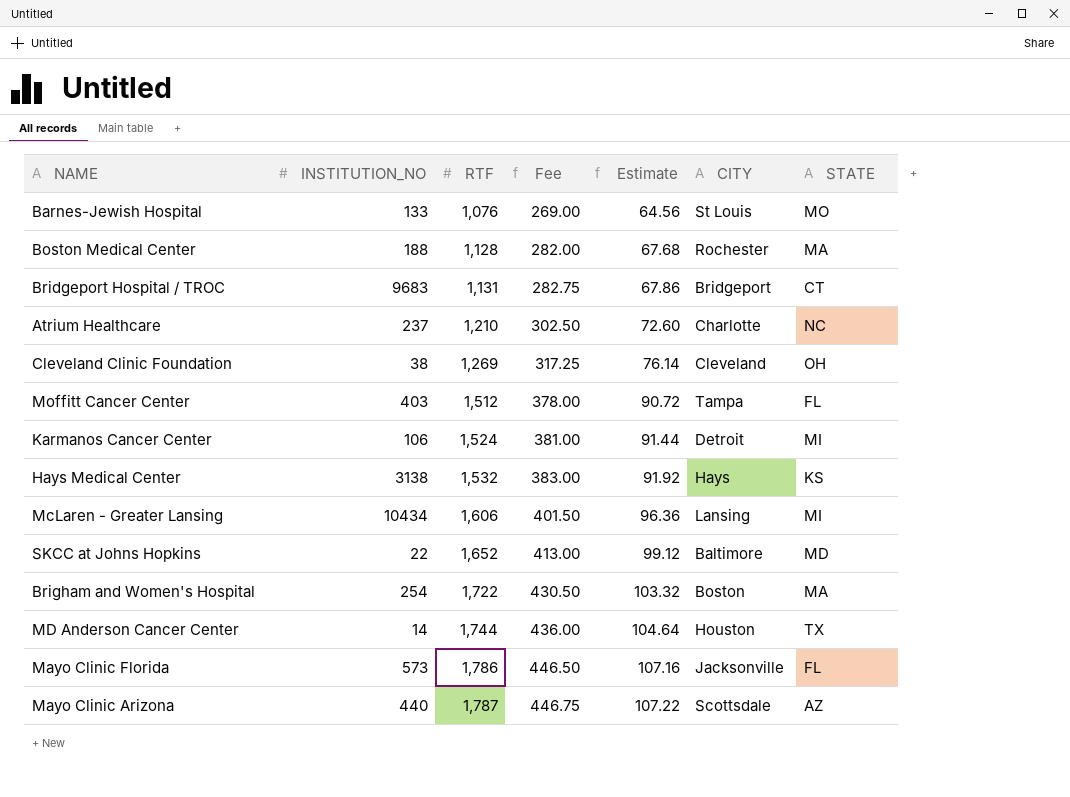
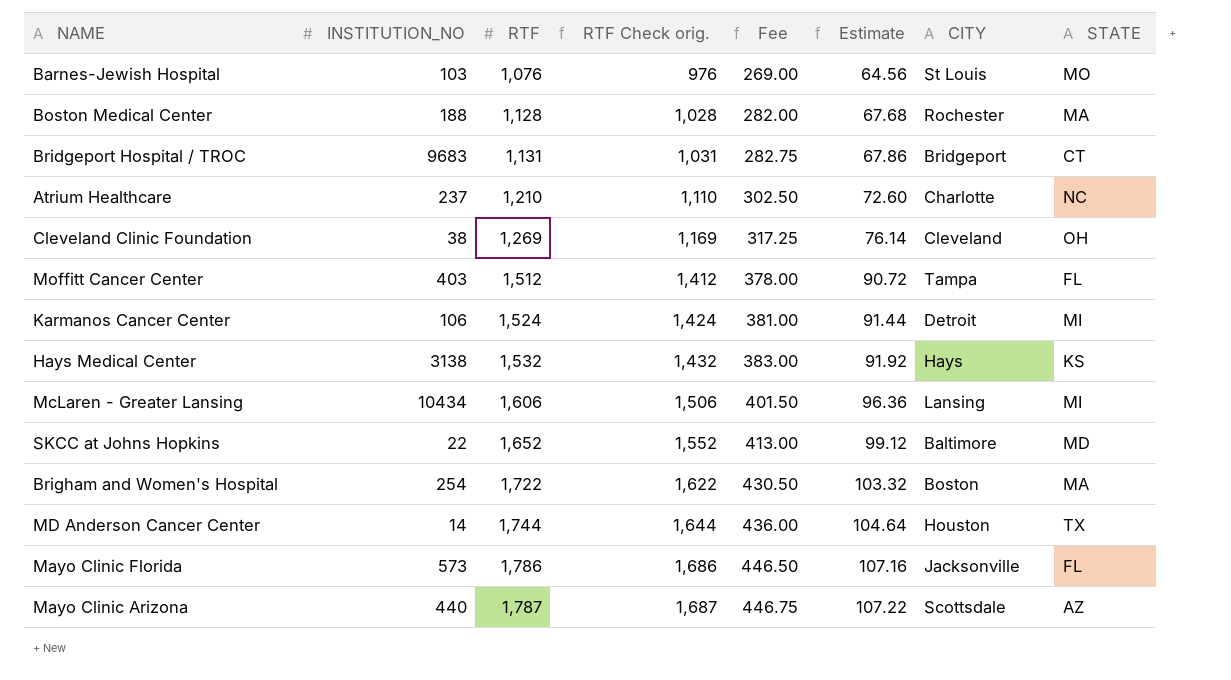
column RTF Check orig. | formula: none -> [RTF] - 100
Barnes-Jewish Hospital | INSTITUTION_NO: 133 -> 103

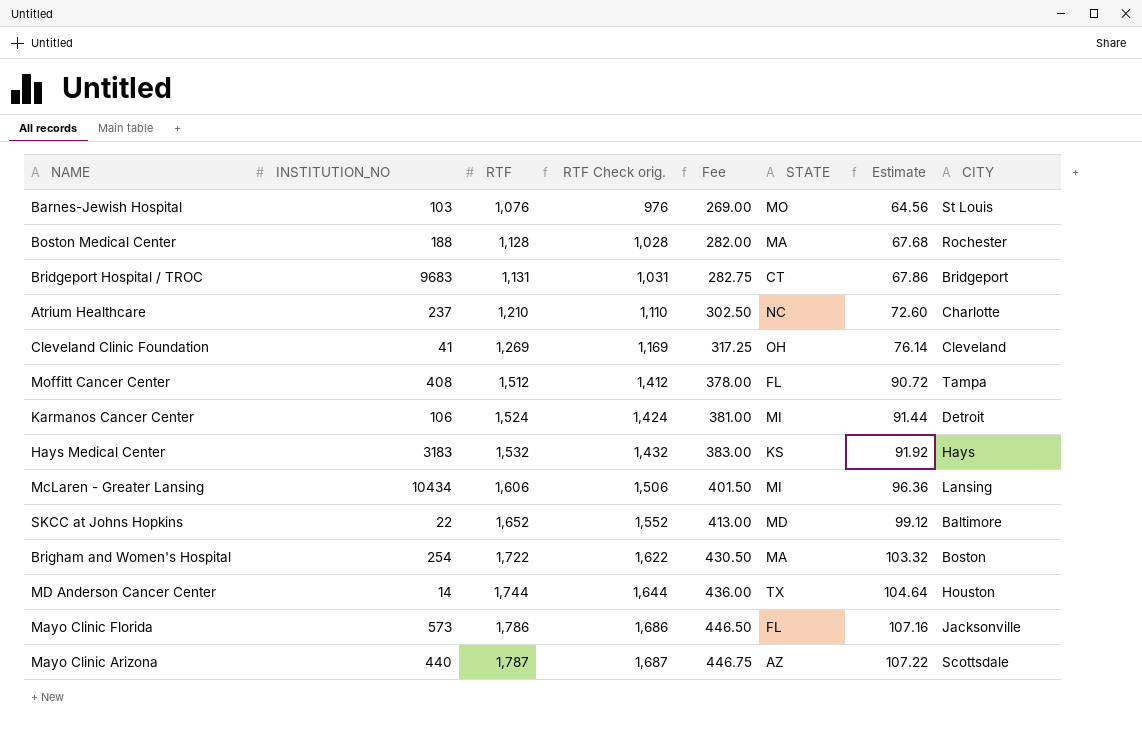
column STATE | position: 8 -> 6
Cleveland Clinic Foundation | INSTITUTION_NO: 38 -> 41
Moffitt Cancer Center | INSTITUTION_NO: 403 -> 408
Hays Medical Center | INSTITUTION_NO: 3138 -> 3183

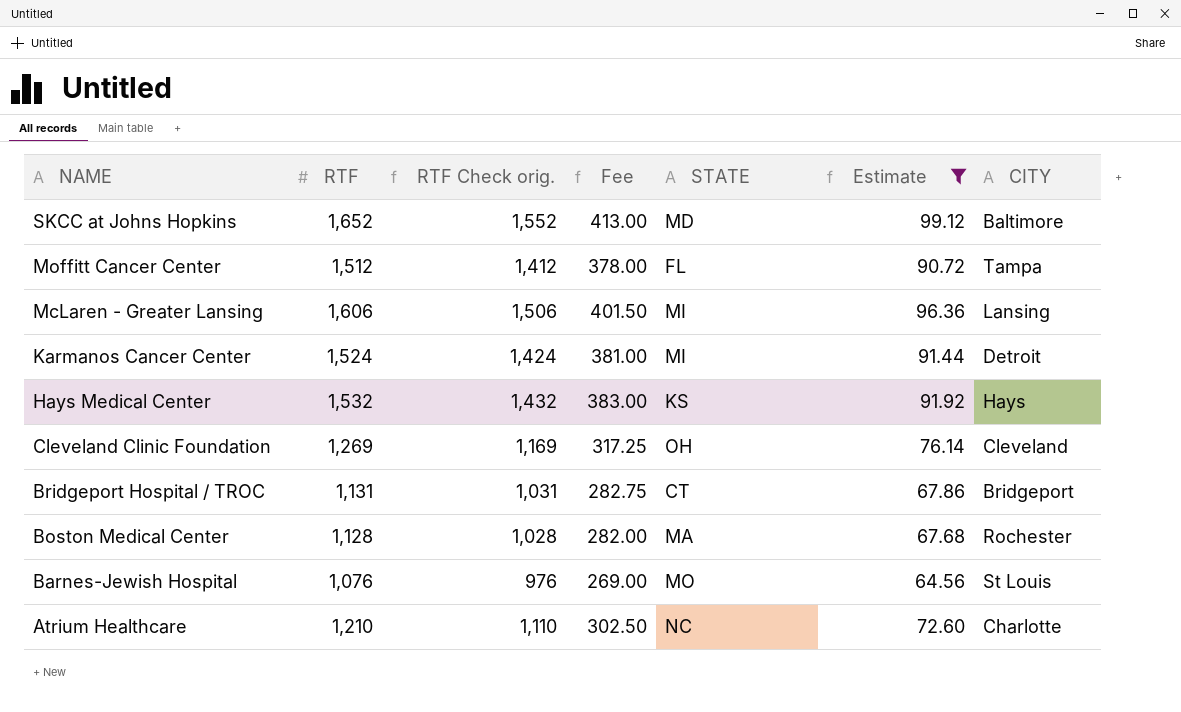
filter: none -> Estimate <= 99.12
row order: RTF ascending -> NAME descending
column INSTITUTION_NO | position: 2 -> none

